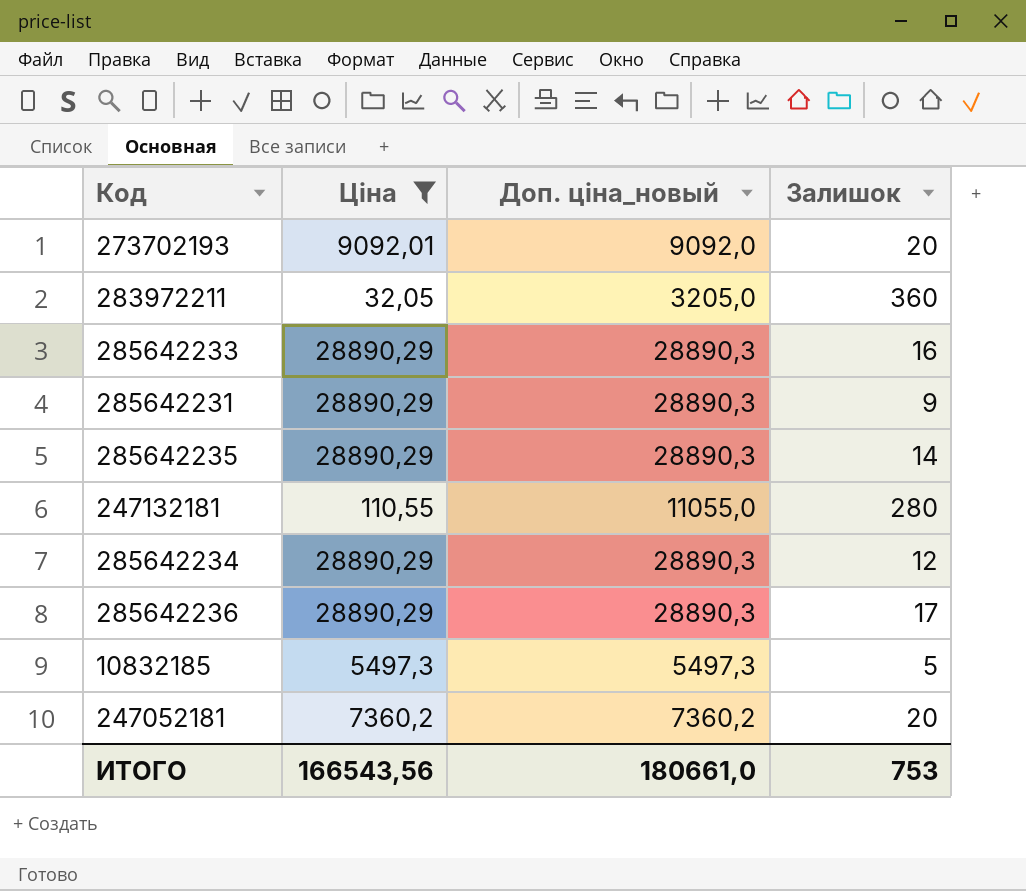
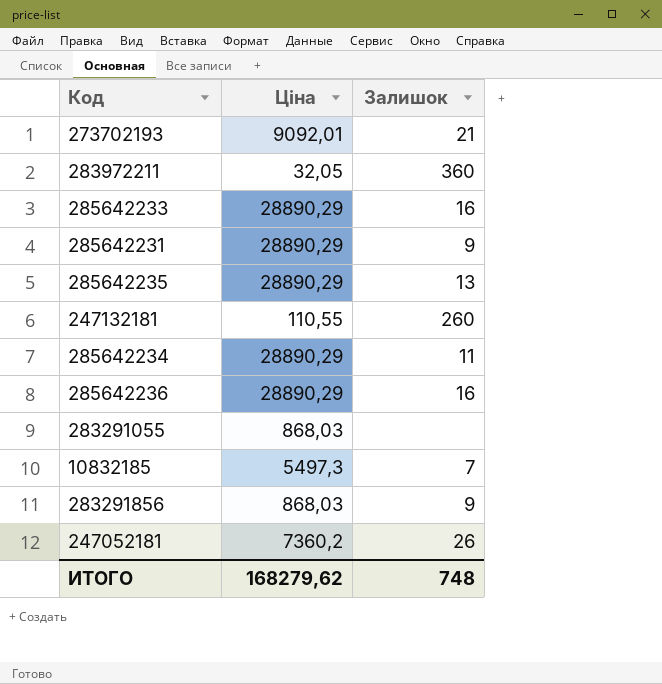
filter: Ціна != 868,03 -> none
column Доп. ціна_новый | position: 3 -> none
273702193 | Залишок: 20 -> 21
285642235 | Залишок: 14 -> 13
247132181 | Залишок: 280 -> 260
285642234 | Залишок: 12 -> 11
285642236 | Залишок: 17 -> 16
10832185 | Залишок: 5 -> 7
247052181 | Залишок: 20 -> 26
ИТОГО | Ціна: 166543,56 -> 168279,62
ИТОГО | Залишок: 753 -> 748

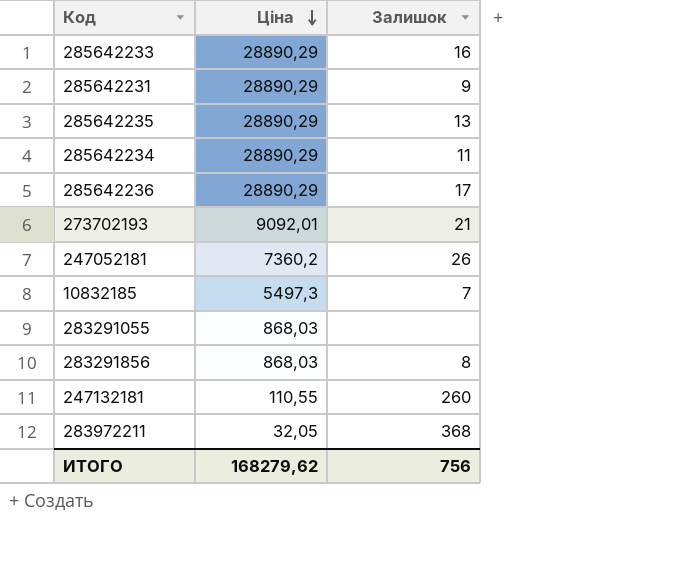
row order: none -> Ціна descending
285642236 | Залишок: 16 -> 17
283291856 | Залишок: 9 -> 8
283972211 | Залишок: 360 -> 368
ИТОГО | Залишок: 748 -> 756

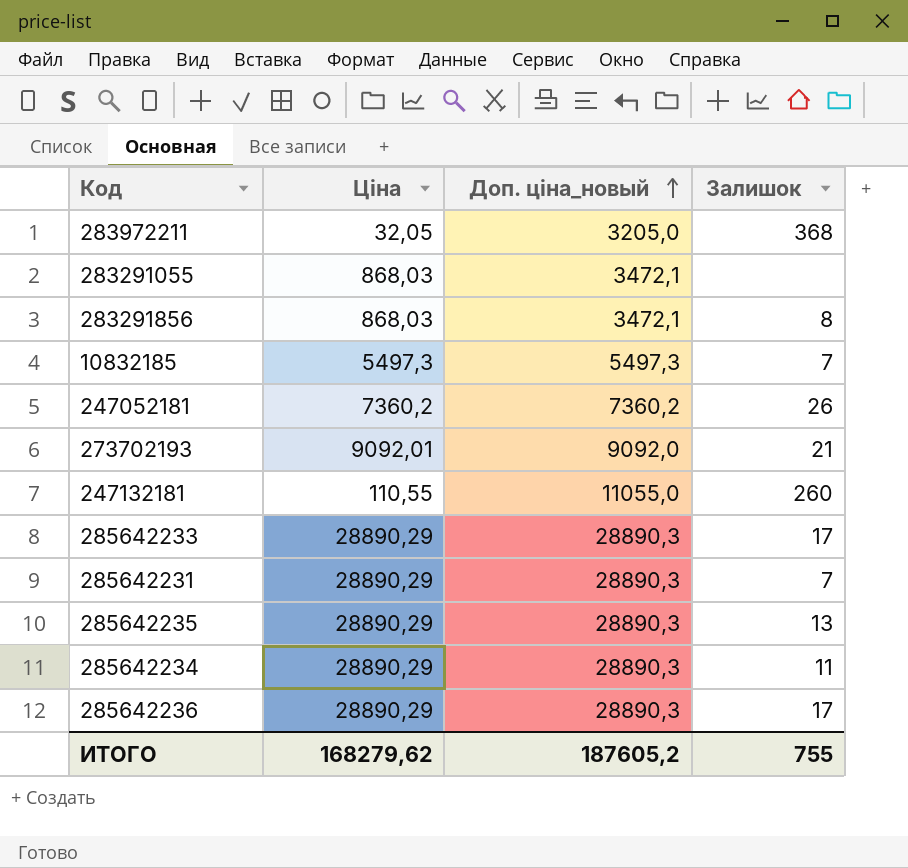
row order: Ціна descending -> Доп. ціна_новый ascending
column Доп. ціна_новый | position: none -> 3
285642233 | Залишок: 16 -> 17
285642231 | Залишок: 9 -> 7
ИТОГО | Залишок: 756 -> 755

